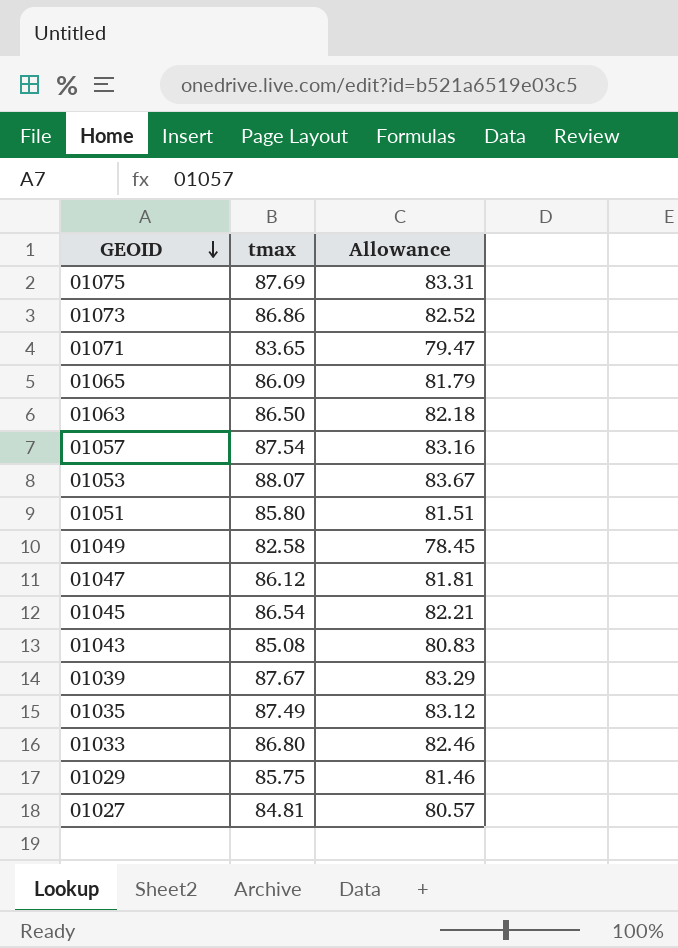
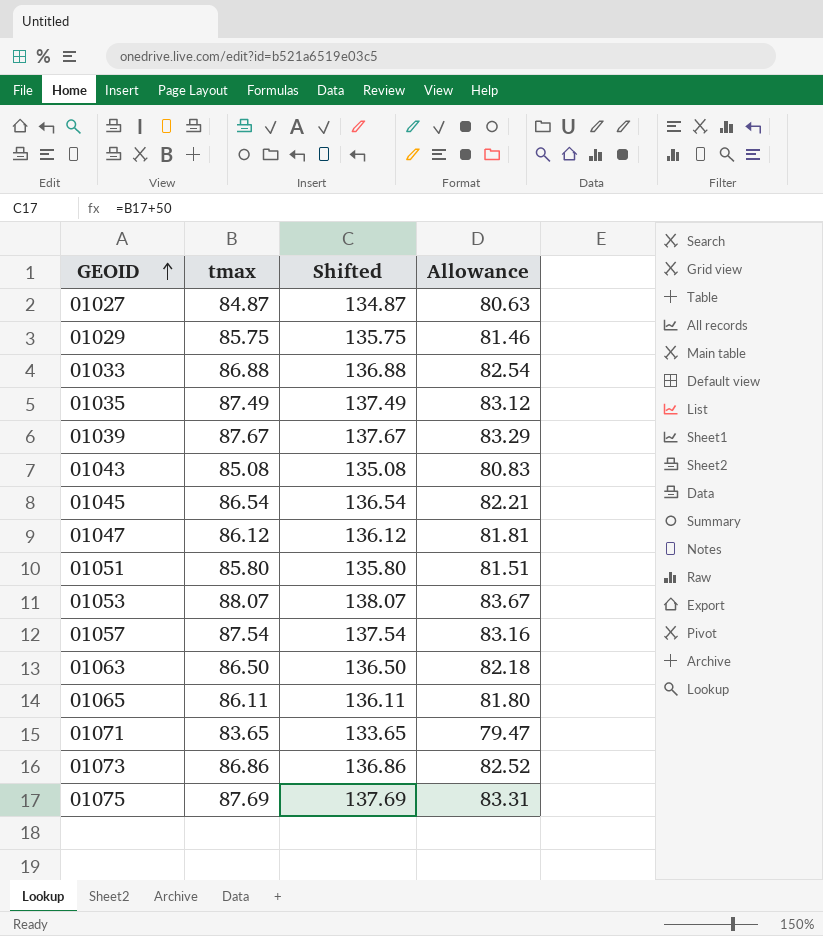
row order: GEOID descending -> GEOID ascending
column Shifted | formula: none -> [tmax] + 50
row 01049: 82.58 | 78.45 -> none
01027 | tmax: 84.81 -> 84.87
01027 | Allowance: 80.57 -> 80.63
01033 | tmax: 86.80 -> 86.88
01033 | Allowance: 82.46 -> 82.54
01065 | tmax: 86.09 -> 86.11
01065 | Allowance: 81.79 -> 81.80

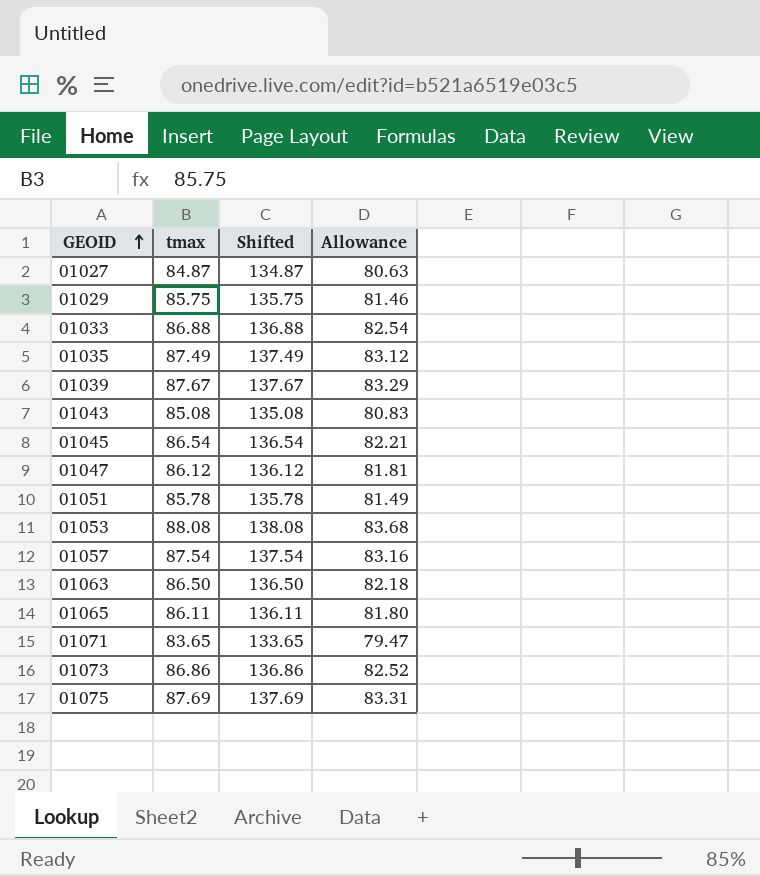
01051 | tmax: 85.80 -> 85.78
01051 | Shifted: 135.80 -> 135.78
01051 | Allowance: 81.51 -> 81.49
01053 | tmax: 88.07 -> 88.08
01053 | Shifted: 138.07 -> 138.08
01053 | Allowance: 83.67 -> 83.68

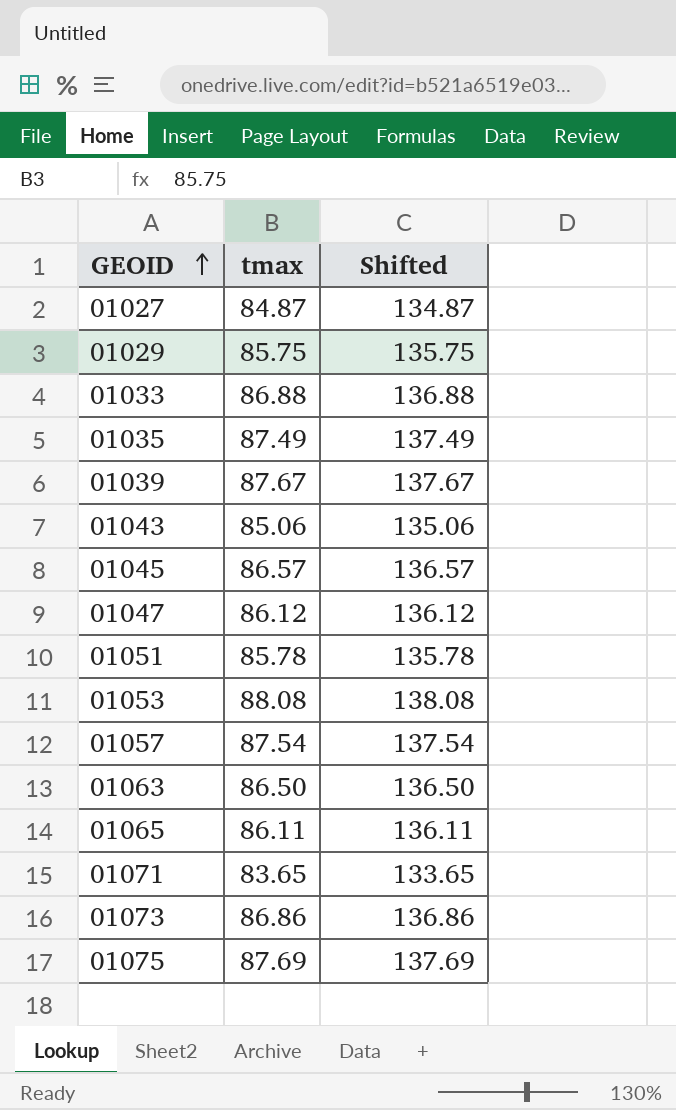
column Allowance | formula: [tmax] * 0.95 -> none
01043 | tmax: 85.08 -> 85.06
01043 | Shifted: 135.08 -> 135.06
01045 | tmax: 86.54 -> 86.57
01045 | Shifted: 136.54 -> 136.57

